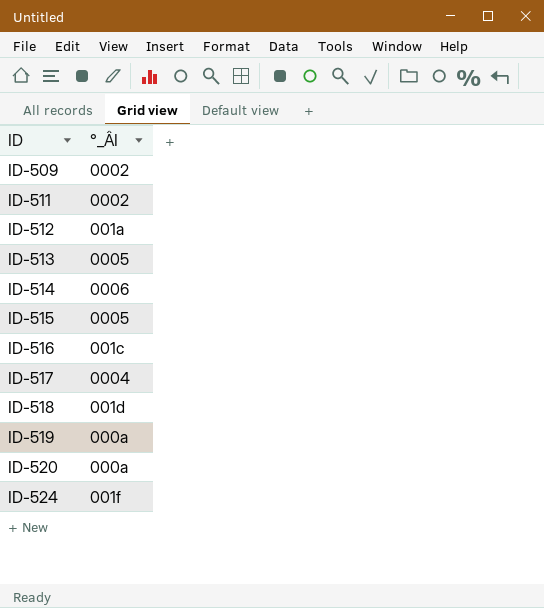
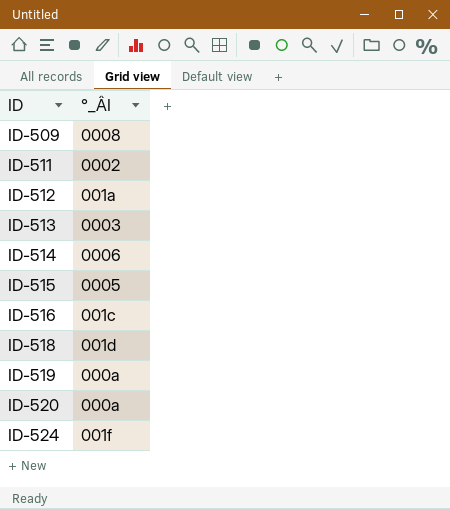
row ID-517: 0004 -> none
ID-509 | °_ÂI: 0002 -> 0008
ID-513 | °_ÂI: 0005 -> 0003

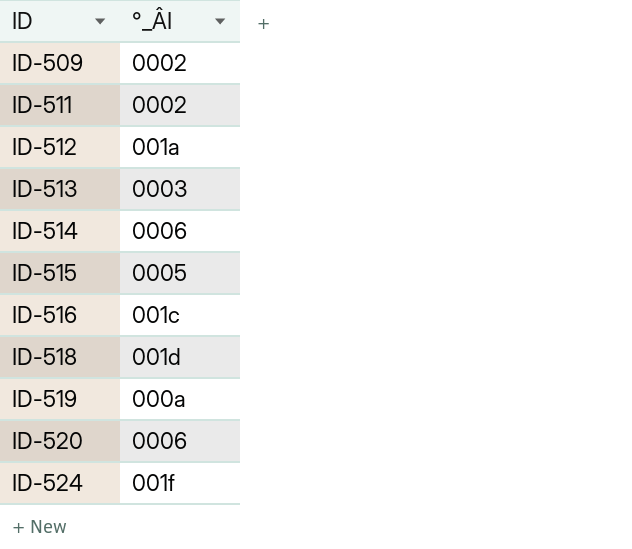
ID-509 | °_ÂI: 0008 -> 0002
ID-520 | °_ÂI: 000a -> 0006

